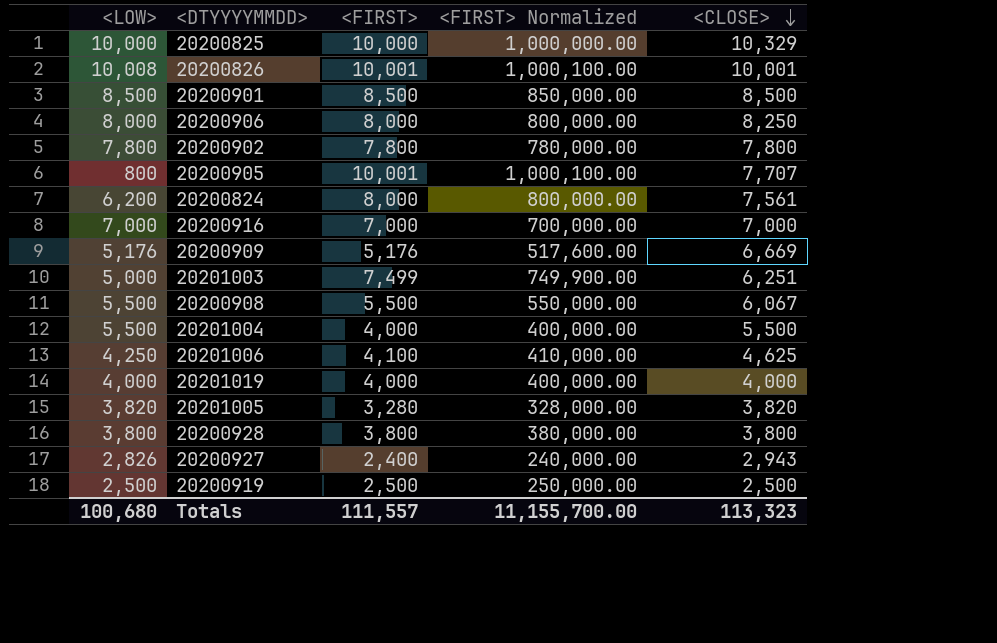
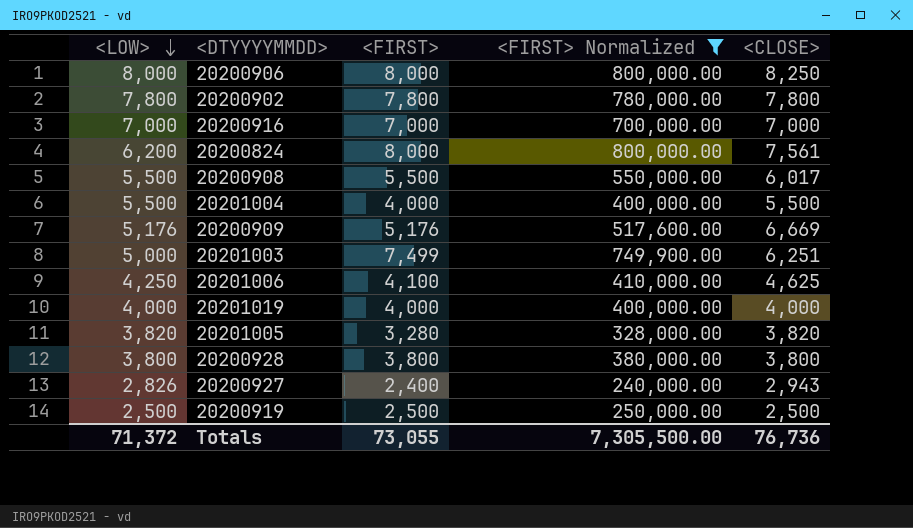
filter: none -> <FIRST> Normalized <= 800,000.00
row order: <CLOSE> descending -> <LOW> descending
20200908 | <CLOSE>: 6,067 -> 6,017
Totals | <LOW>: 100,680 -> 71,372
Totals | <FIRST>: 111,557 -> 73,055
Totals | <FIRST> Normalized: 11,155,700.00 -> 7,305,500.00
Totals | <CLOSE>: 113,323 -> 76,736

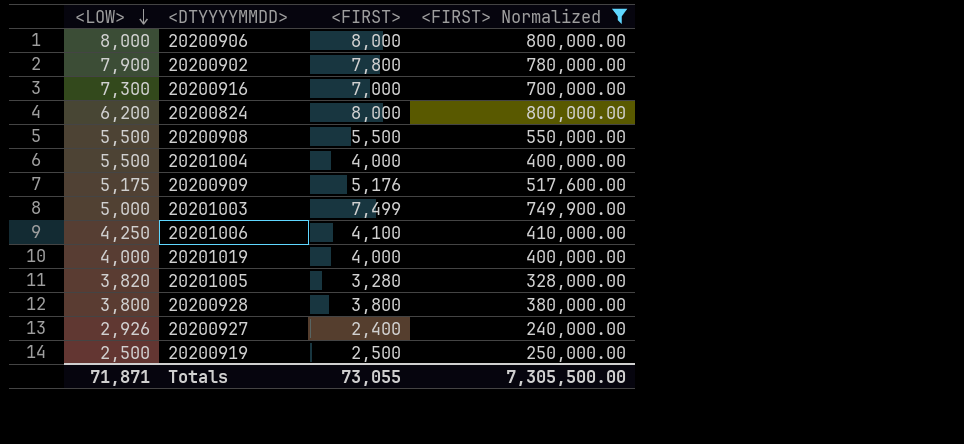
column <CLOSE> | position: 5 -> none
20200902 | <LOW>: 7,800 -> 7,900
20200916 | <LOW>: 7,000 -> 7,300
20200909 | <LOW>: 5,176 -> 5,175
20200927 | <LOW>: 2,826 -> 2,926
Totals | <LOW>: 71,372 -> 71,871

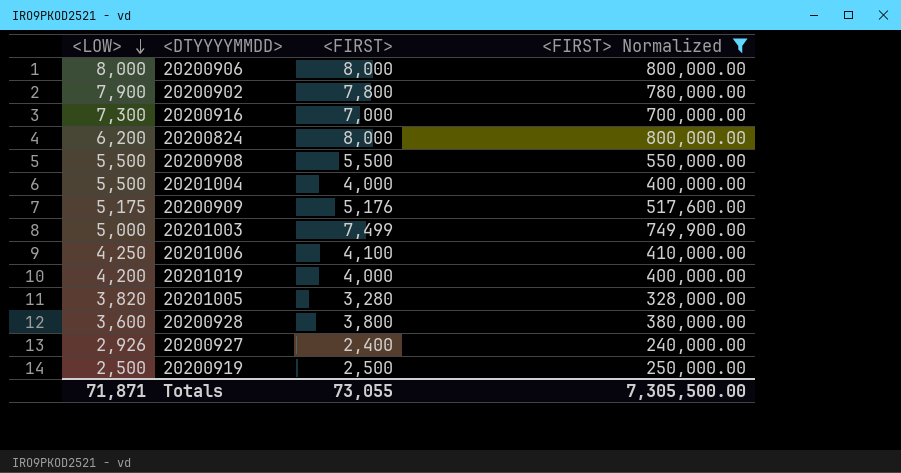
20201019 | <LOW>: 4,000 -> 4,200
20200928 | <LOW>: 3,800 -> 3,600

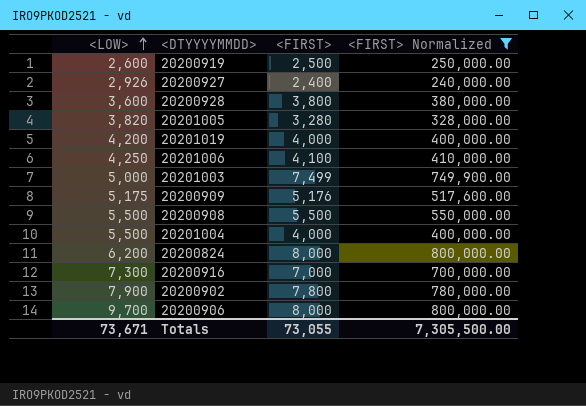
row order: <LOW> descending -> <LOW> ascending
20200919 | <LOW>: 2,500 -> 2,600
20200906 | <LOW>: 8,000 -> 9,700
Totals | <LOW>: 71,871 -> 73,671

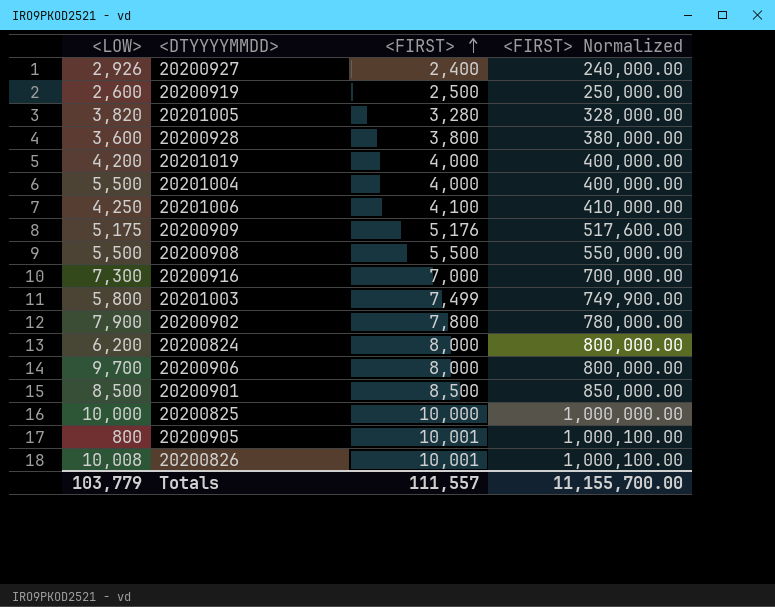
filter: <FIRST> Normalized <= 800,000.00 -> none
row order: <LOW> ascending -> <FIRST> ascending
20201003 | <LOW>: 5,000 -> 5,800
Totals | <LOW>: 73,671 -> 103,779
Totals | <FIRST>: 73,055 -> 111,557
Totals | <FIRST> Normalized: 7,305,500.00 -> 11,155,700.00

